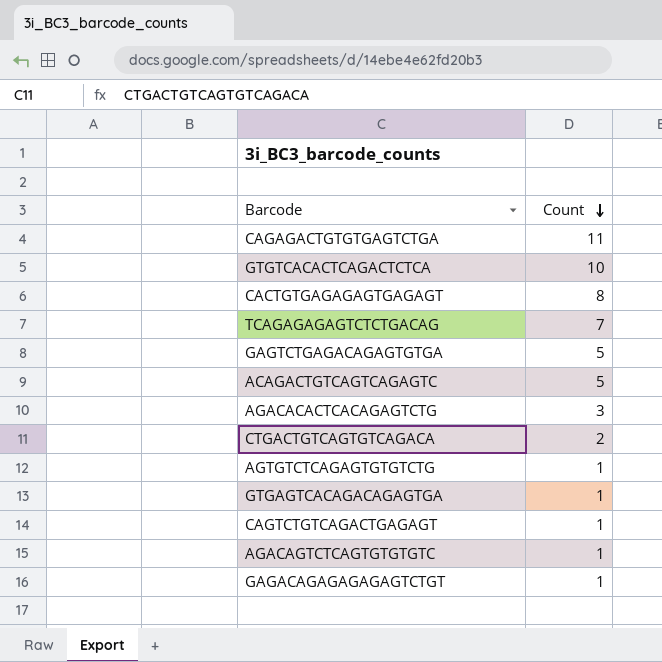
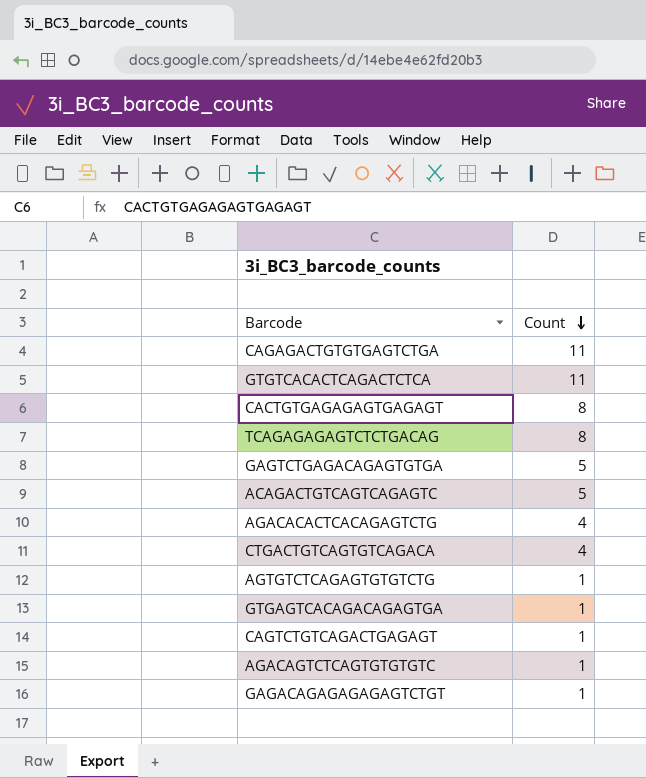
GTGTCACACTCAGACTCTCA | Count: 10 -> 11
TCAGAGAGAGTCTCTGACAG | Count: 7 -> 8
AGACACACTCACAGAGTCTG | Count: 3 -> 4
CTGACTGTCAGTGTCAGACA | Count: 2 -> 4

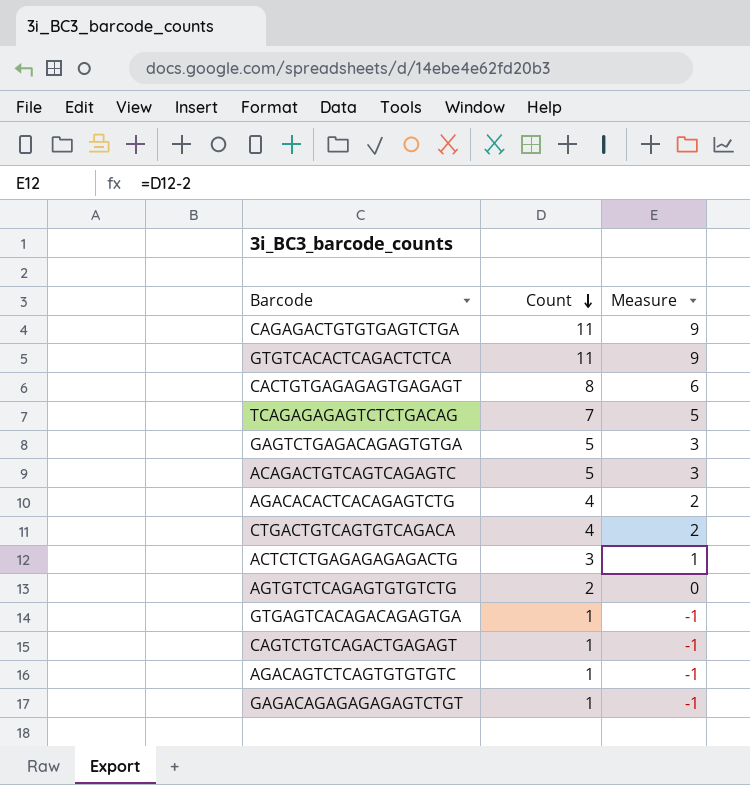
column Measure | formula: none -> [Count] - 2
TCAGAGAGAGTCTCTGACAG | Count: 8 -> 7
row ACTCTCTGAGAGAGAGACTG: none -> 3 | 1
AGTGTCTCAGAGTGTGTCTG | Count: 1 -> 2

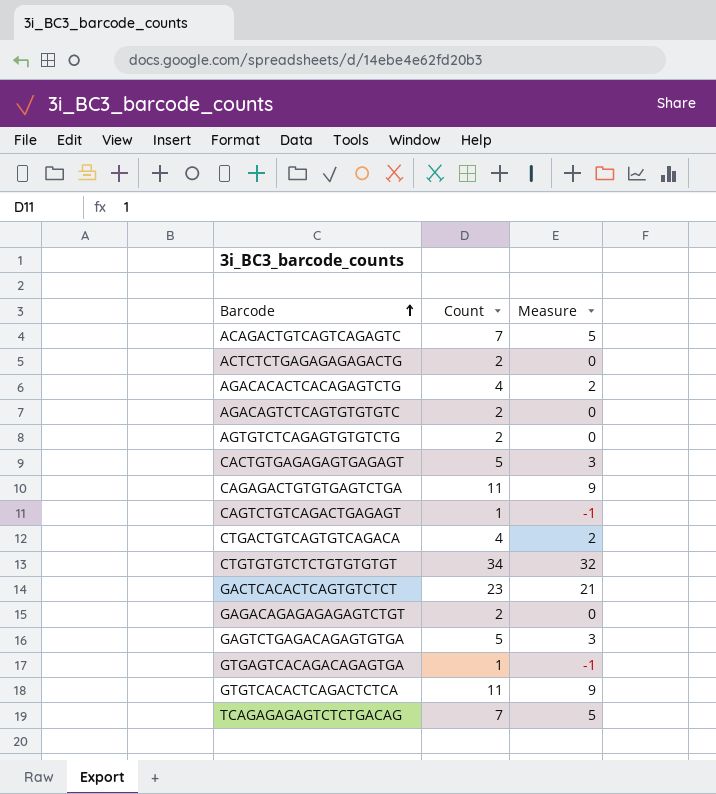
row order: Count descending -> Barcode ascending
ACAGACTGTCAGTCAGAGTC | Count: 5 -> 7
ACAGACTGTCAGTCAGAGTC | Measure: 3 -> 5
ACTCTCTGAGAGAGAGACTG | Count: 3 -> 2
ACTCTCTGAGAGAGAGACTG | Measure: 1 -> 0
AGACAGTCTCAGTGTGTGTC | Count: 1 -> 2
AGACAGTCTCAGTGTGTGTC | Measure: -1 -> 0
CACTGTGAGAGAGTGAGAGT | Count: 8 -> 5
CACTGTGAGAGAGTGAGAGT | Measure: 6 -> 3
row CTGTGTGTCTCTGTGTGTGT: none -> 34 | 32
row GACTCACACTCAGTGTCTCT: none -> 23 | 21
GAGACAGAGAGAGAGTCTGT | Count: 1 -> 2
GAGACAGAGAGAGAGTCTGT | Measure: -1 -> 0

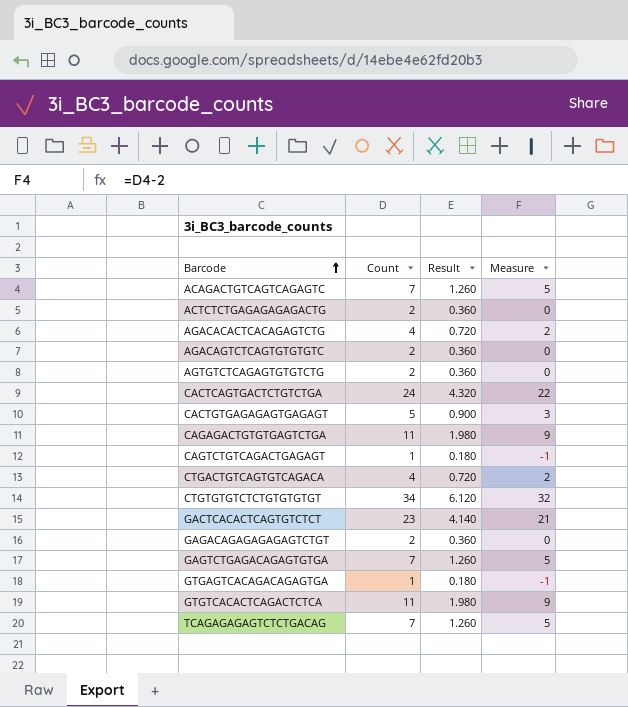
column Result | formula: none -> [Count] * 0.18
row CACTCAGTGACTCTGTCTGA: none -> 24 | 4.320 | 22
GAGTCTGAGACAGAGTGTGA | Count: 5 -> 7
GAGTCTGAGACAGAGTGTGA | Measure: 3 -> 5

